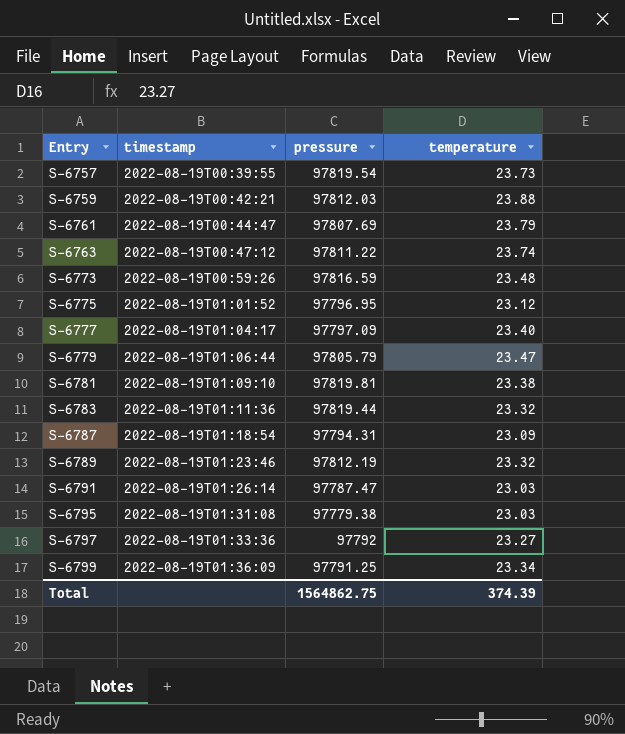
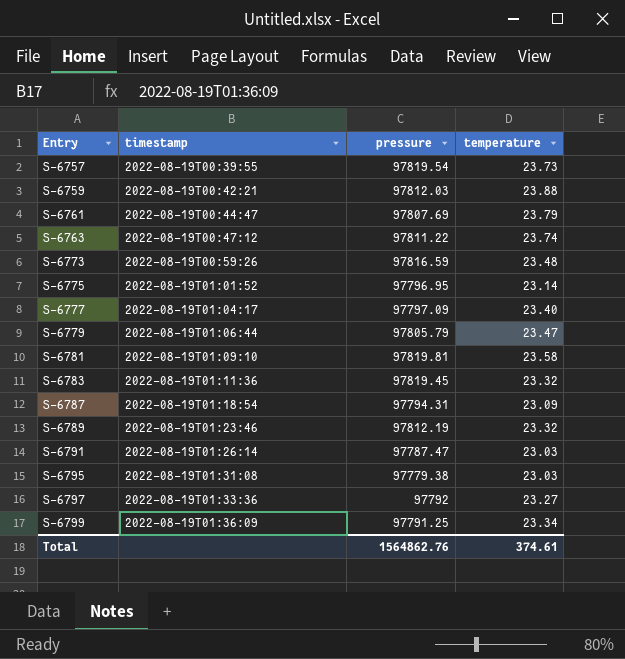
S-6775 | temperature: 23.12 -> 23.14
S-6781 | temperature: 23.38 -> 23.58
S-6783 | pressure: 97819.44 -> 97819.45
Total | pressure: 1564862.75 -> 1564862.76
Total | temperature: 374.39 -> 374.61

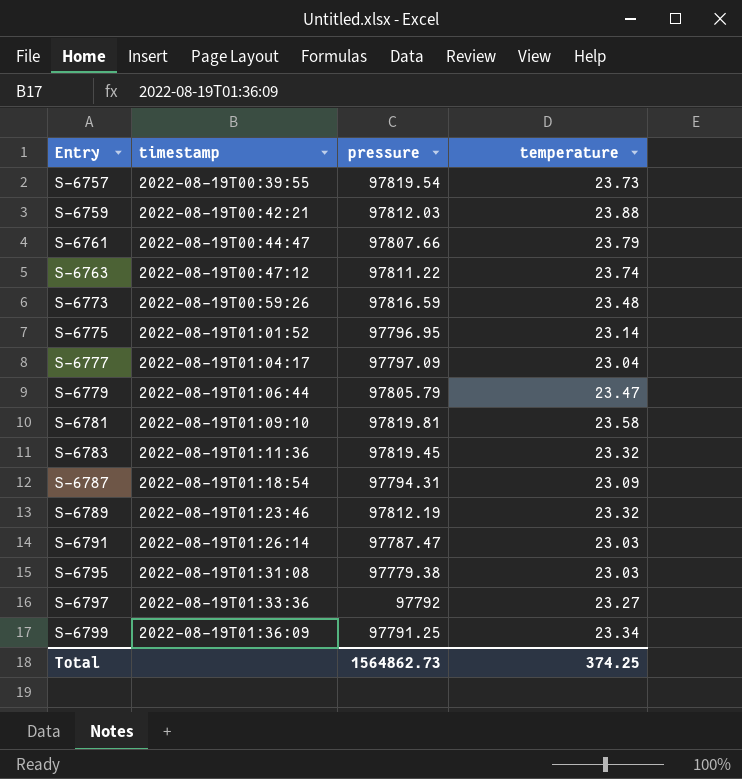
S-6761 | pressure: 97807.69 -> 97807.66
S-6777 | temperature: 23.40 -> 23.04
Total | pressure: 1564862.76 -> 1564862.73
Total | temperature: 374.61 -> 374.25

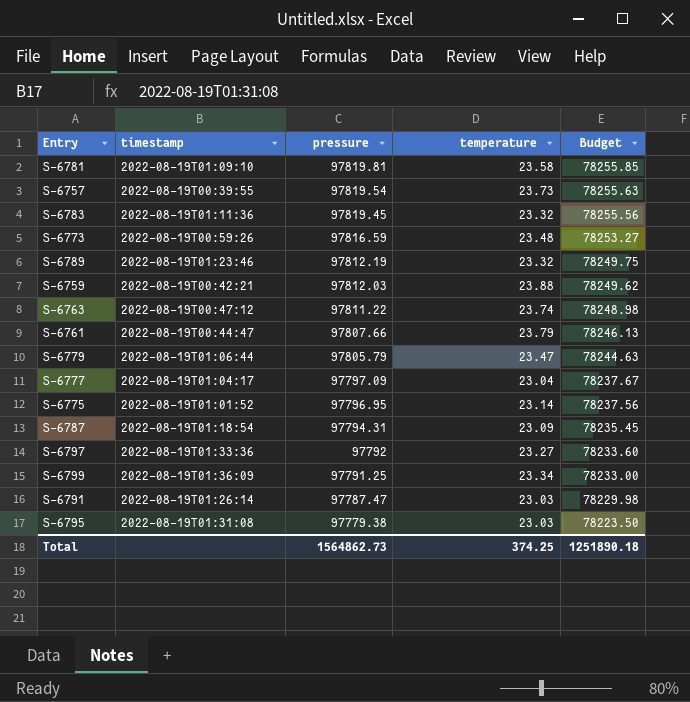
row order: Entry ascending -> pressure descending
column Budget | formula: none -> [pressure] * 0.8

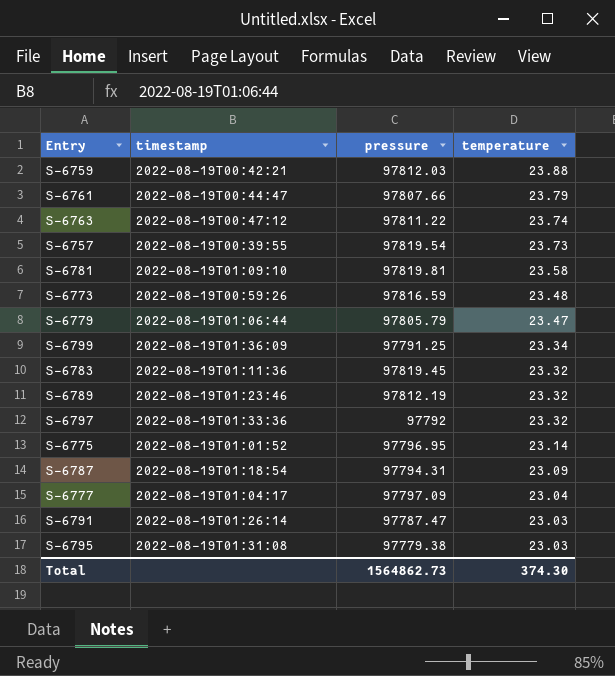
row order: pressure descending -> temperature descending
column Budget | formula: [pressure] * 0.8 -> none
S-6797 | temperature: 23.27 -> 23.32
Total | temperature: 374.25 -> 374.30

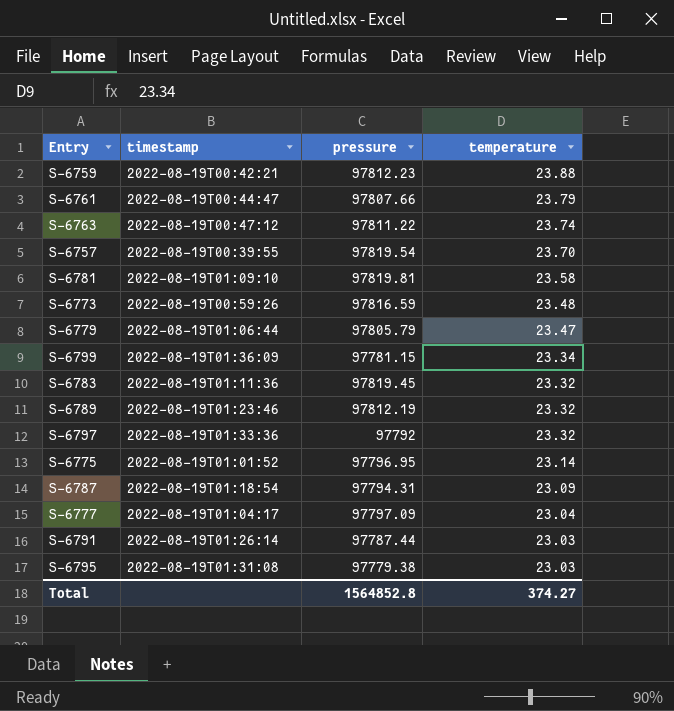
S-6759 | pressure: 97812.03 -> 97812.23
S-6757 | temperature: 23.73 -> 23.70
S-6799 | pressure: 97791.25 -> 97781.15
S-6791 | pressure: 97787.47 -> 97787.44
Total | pressure: 1564862.73 -> 1564852.8
Total | temperature: 374.30 -> 374.27

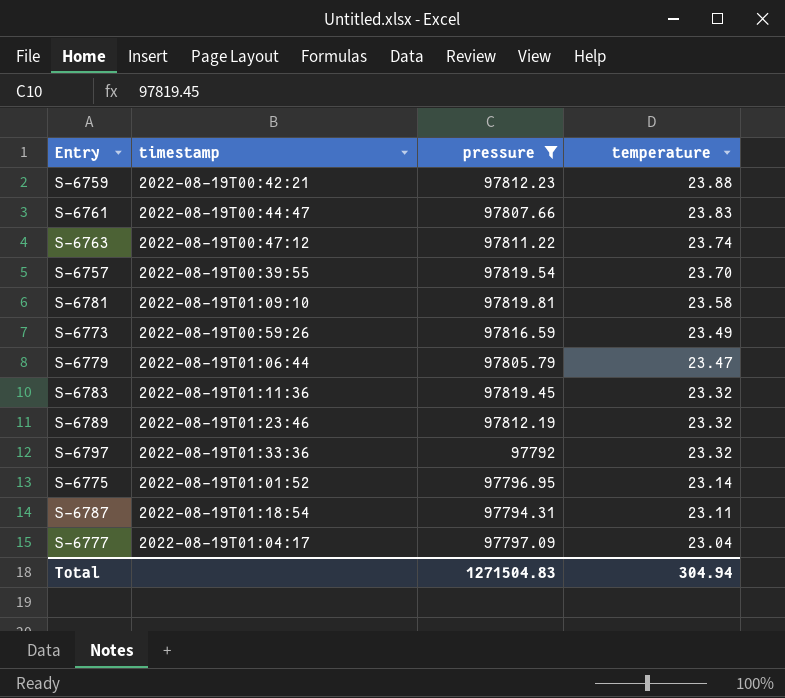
filter: none -> pressure >= 97792
S-6761 | temperature: 23.79 -> 23.83
S-6773 | temperature: 23.48 -> 23.49
S-6787 | temperature: 23.09 -> 23.11
Total | pressure: 1564852.8 -> 1271504.83
Total | temperature: 374.27 -> 304.94

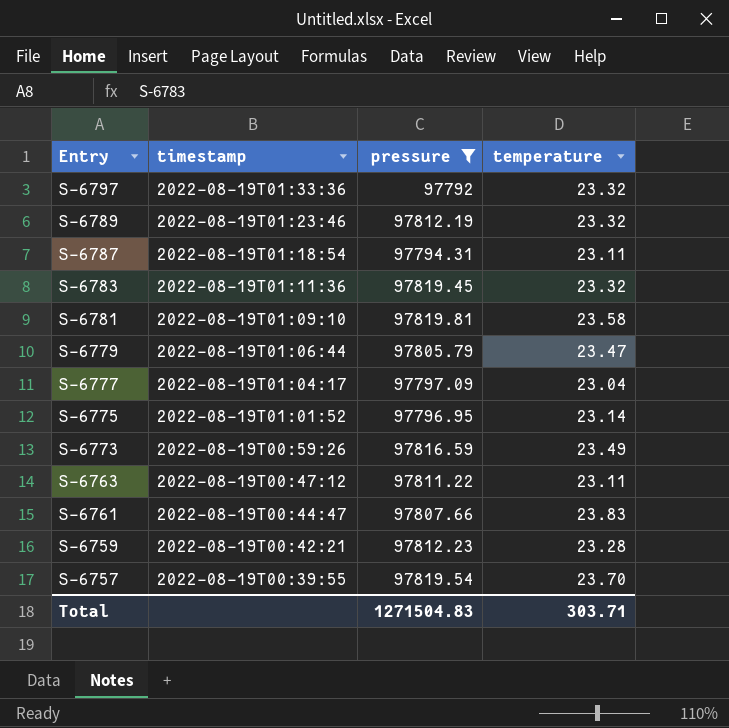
row order: temperature descending -> Entry descending
S-6763 | temperature: 23.74 -> 23.11
S-6759 | temperature: 23.88 -> 23.28
Total | temperature: 304.94 -> 303.71

